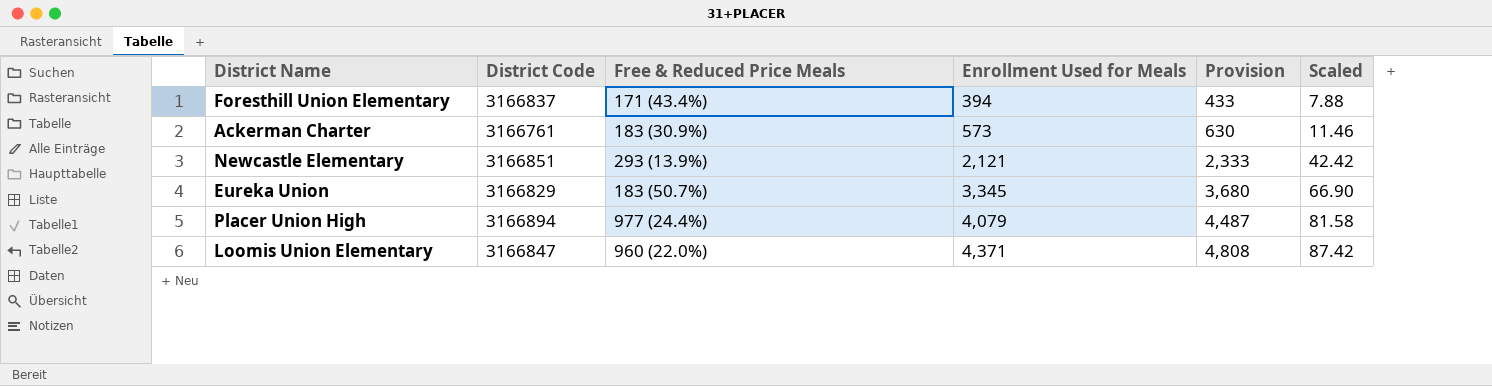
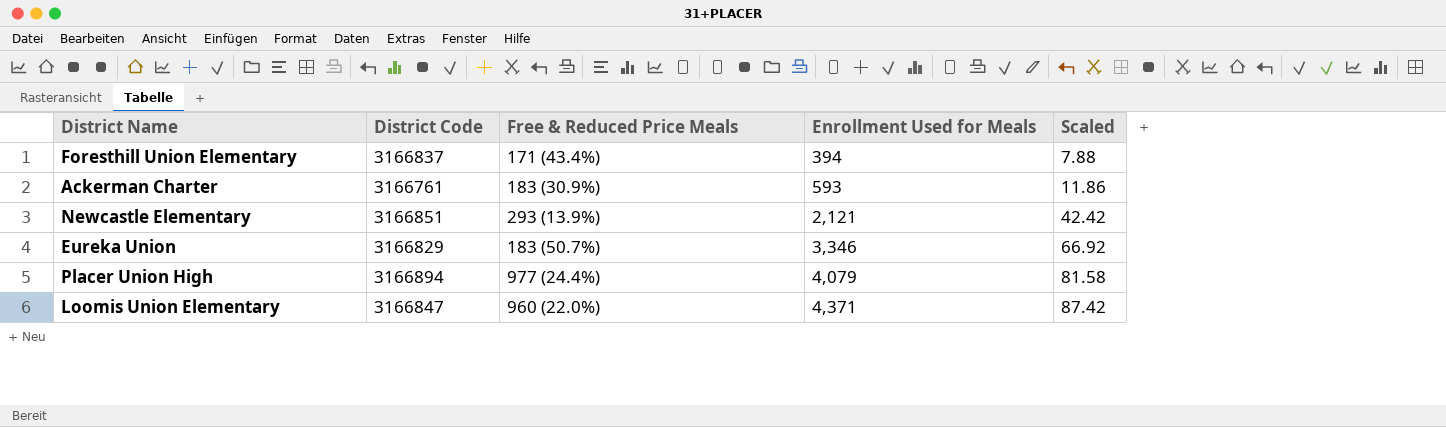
column Provision | formula: [Enrollment Used for Meals] * 1.1 -> none
Ackerman Charter | Enrollment Used for Meals: 573 -> 593
Ackerman Charter | Scaled: 11.46 -> 11.86
Eureka Union | Enrollment Used for Meals: 3,345 -> 3,346
Eureka Union | Scaled: 66.90 -> 66.92

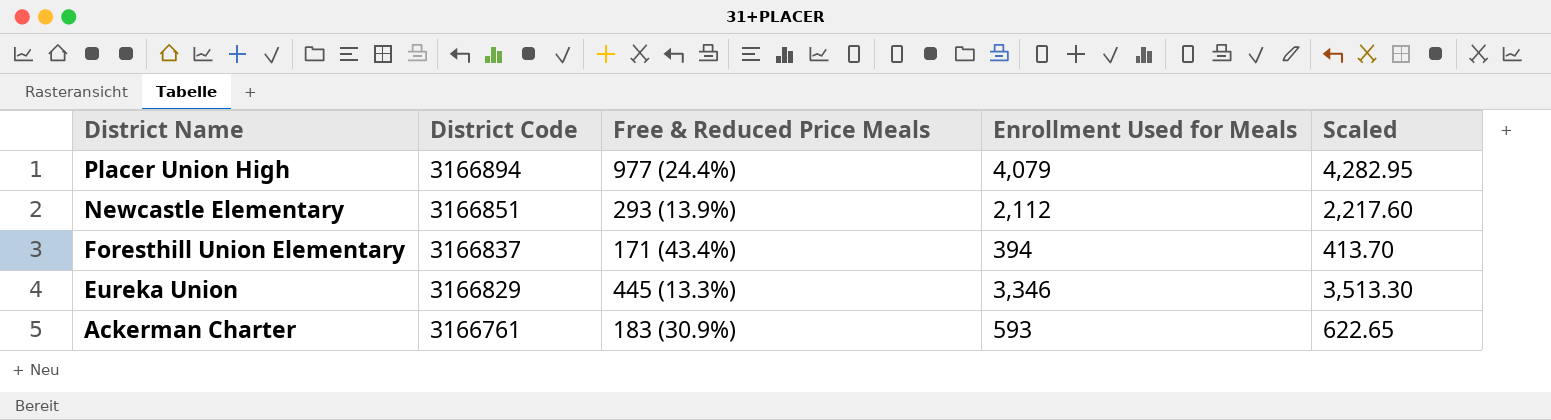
row order: Enrollment Used for Meals ascending -> District Name descending
column Scaled | formula: [Enrollment Used for Meals] * 0.02 -> [Enrollment Used for Meals] * 1.05
row Loomis Union Elementary: 3166847 | 960 (22.0%) | 4,371 | 87.42 -> none
Newcastle Elementary | Enrollment Used for Meals: 2,121 -> 2,112
Eureka Union | Free & Reduced Price Meals: 183 (50.7%) -> 445 (13.3%)

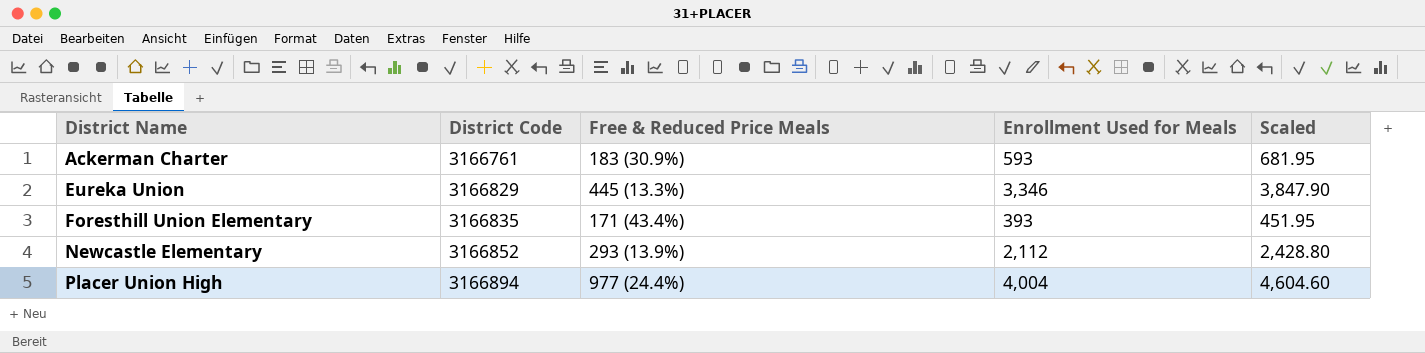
row order: District Name descending -> District Name ascending
column Scaled | formula: [Enrollment Used for Meals] * 1.05 -> [Enrollment Used for Meals] * 1.15
Foresthill Union Elementary | District Code: 3166837 -> 3166835
Foresthill Union Elementary | Enrollment Used for Meals: 394 -> 393
Newcastle Elementary | District Code: 3166851 -> 3166852
Placer Union High | Enrollment Used for Meals: 4,079 -> 4,004

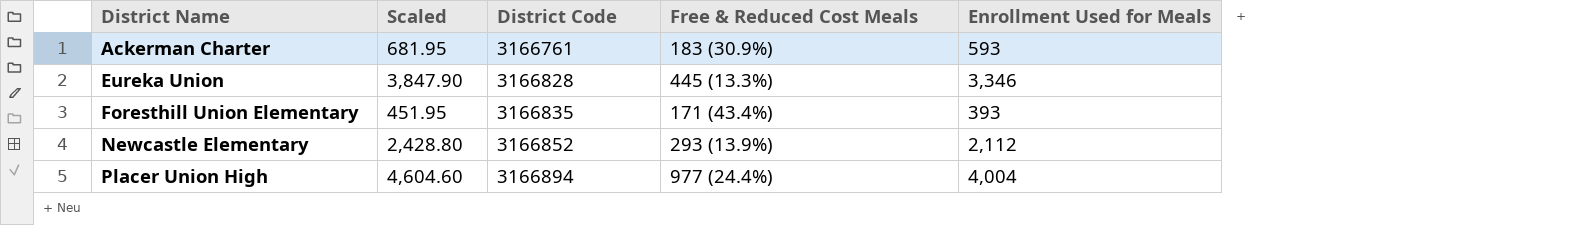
column Scaled | position: 5 -> 2
column name: Free & Reduced Price Meals -> Free & Reduced Cost Meals
Eureka Union | District Code: 3166829 -> 3166828

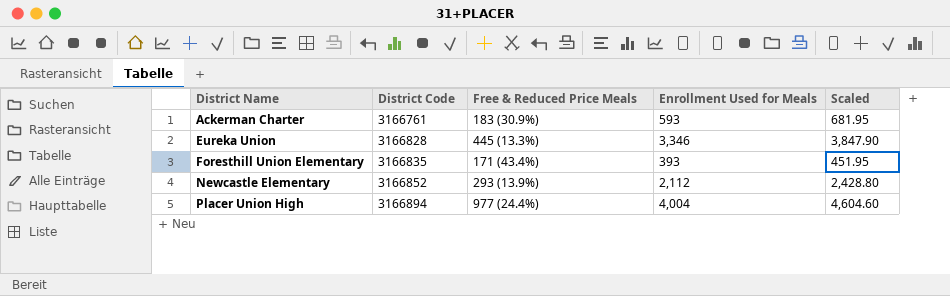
column name: Free & Reduced Cost Meals -> Free & Reduced Price Meals
column Scaled | position: 2 -> 5

